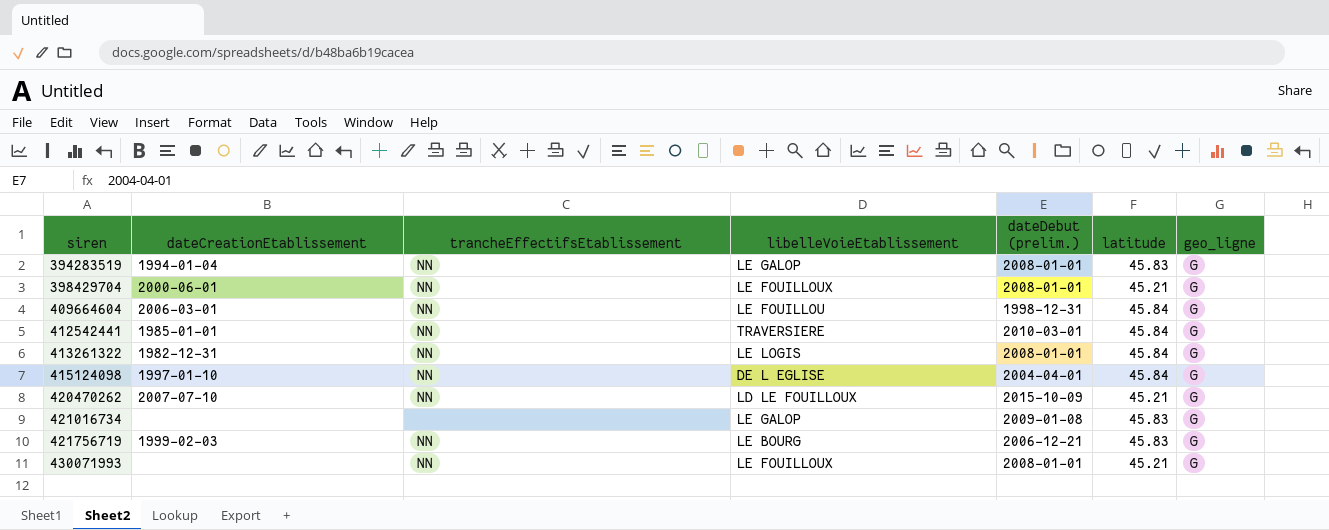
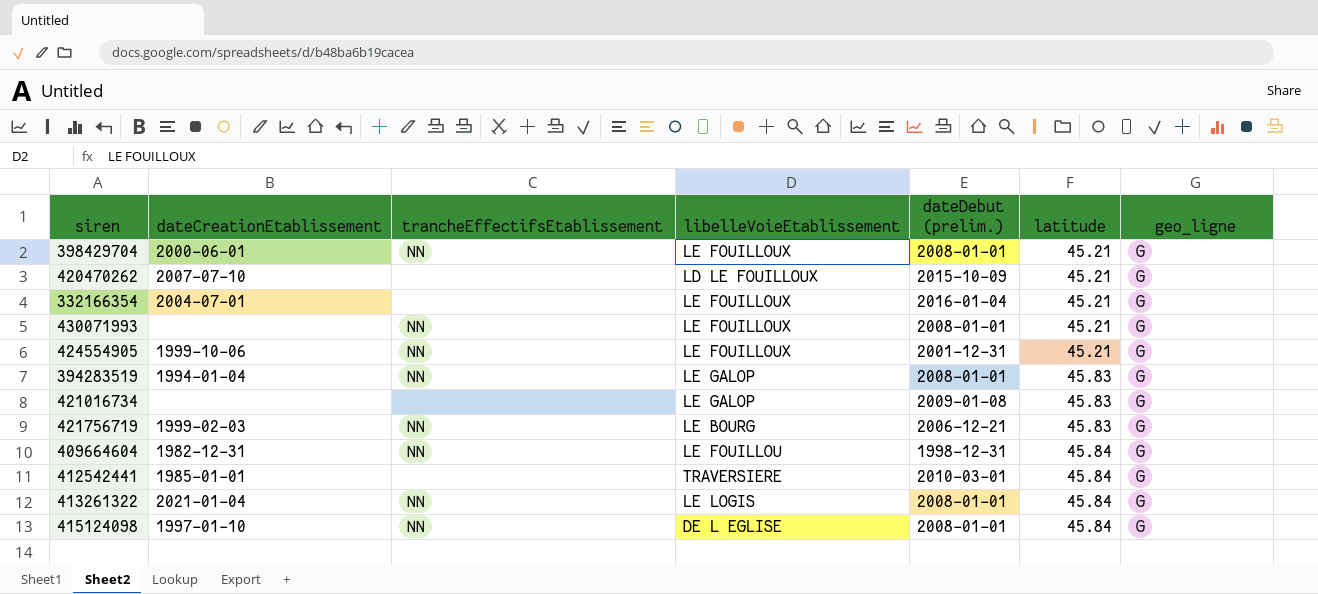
row order: siren ascending -> latitude ascending
420470262 | trancheEffectifsEtablissement: NN -> none
row 332166354: none -> 2004-07-01 | none | LE FOUILLOUX | 2016-01-04 | 45.21 | G
row 424554905: none -> 1999-10-06 | NN | LE FOUILLOUX | 2001-12-31 | 45.21 | G
409664604 | dateCreationEtablissement: 2006-03-01 -> 1982-12-31
412542441 | trancheEffectifsEtablissement: NN -> none
413261322 | dateCreationEtablissement: 1982-12-31 -> 2021-01-04
415124098 | dateDebut (prelim.): 2004-04-01 -> 2008-01-01

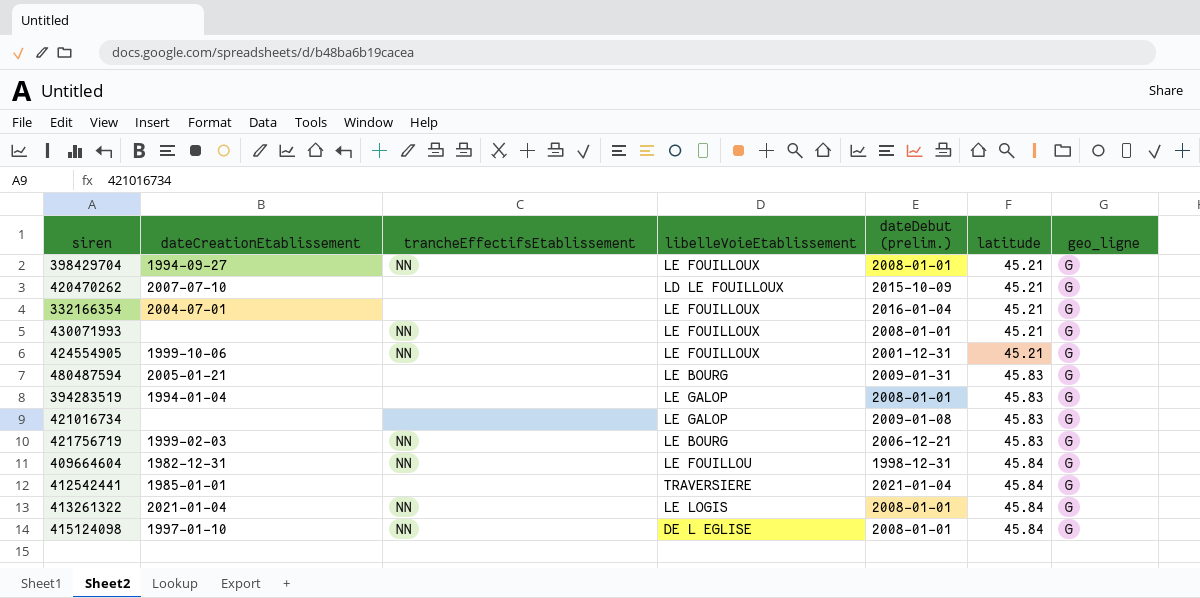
398429704 | dateCreationEtablissement: 2000-06-01 -> 1994-09-27
row 480487594: none -> 2005-01-21 | none | LE BOURG | 2009-01-31 | 45.83 | G
394283519 | trancheEffectifsEtablissement: NN -> none
412542441 | dateDebut (prelim.): 2010-03-01 -> 2021-01-04

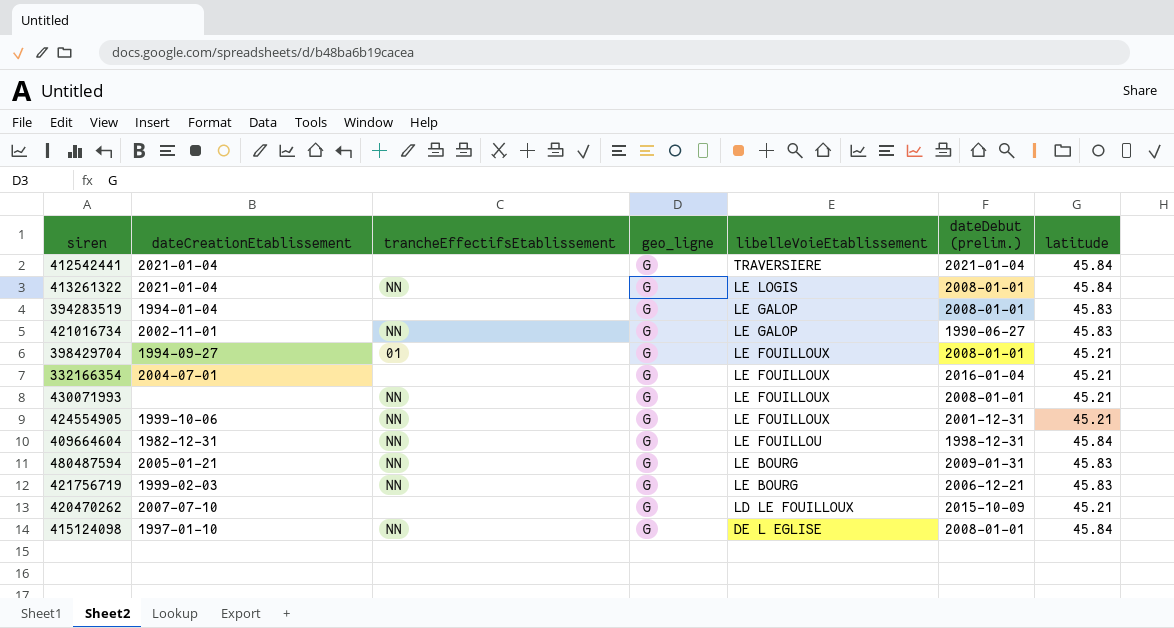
row order: latitude ascending -> libelleVoieEtablissement descending
column geo_ligne | position: 7 -> 4
412542441 | dateCreationEtablissement: 1985-01-01 -> 2021-01-04
421016734 | dateCreationEtablissement: none -> 2002-11-01
421016734 | trancheEffectifsEtablissement: none -> NN
421016734 | dateDebut (prelim.): 2009-01-08 -> 1990-06-27
398429704 | trancheEffectifsEtablissement: NN -> 01
480487594 | trancheEffectifsEtablissement: none -> NN

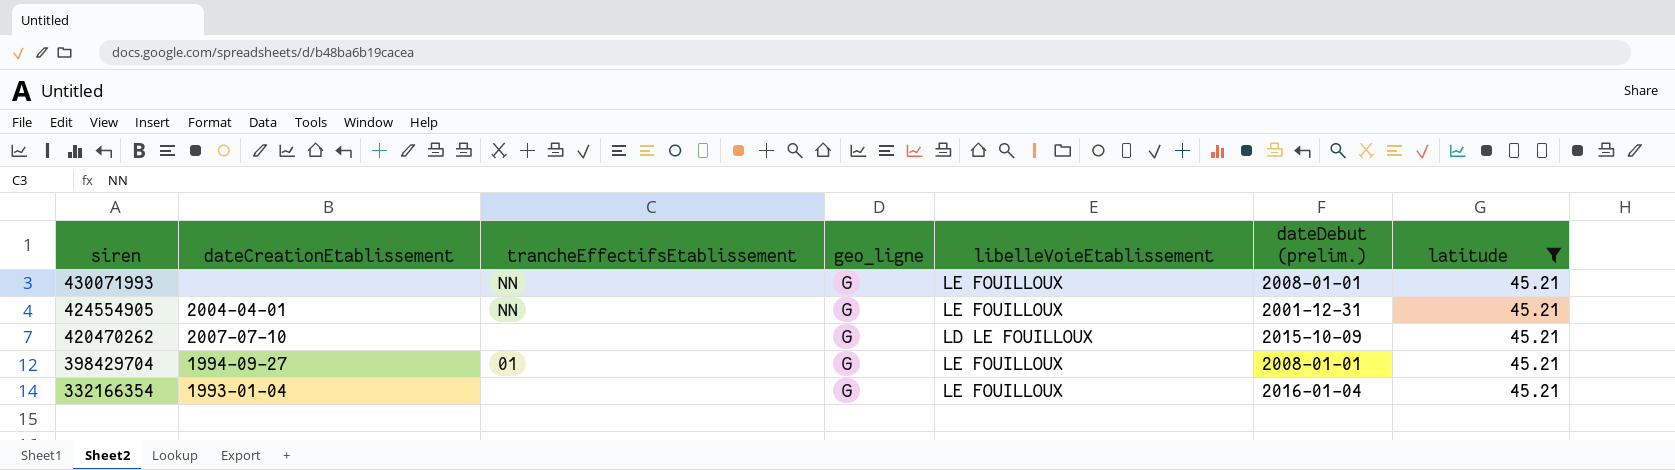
filter: none -> latitude = 45.21
row order: libelleVoieEtablissement descending -> siren descending
424554905 | dateCreationEtablissement: 1999-10-06 -> 2004-04-01
332166354 | dateCreationEtablissement: 2004-07-01 -> 1993-01-04

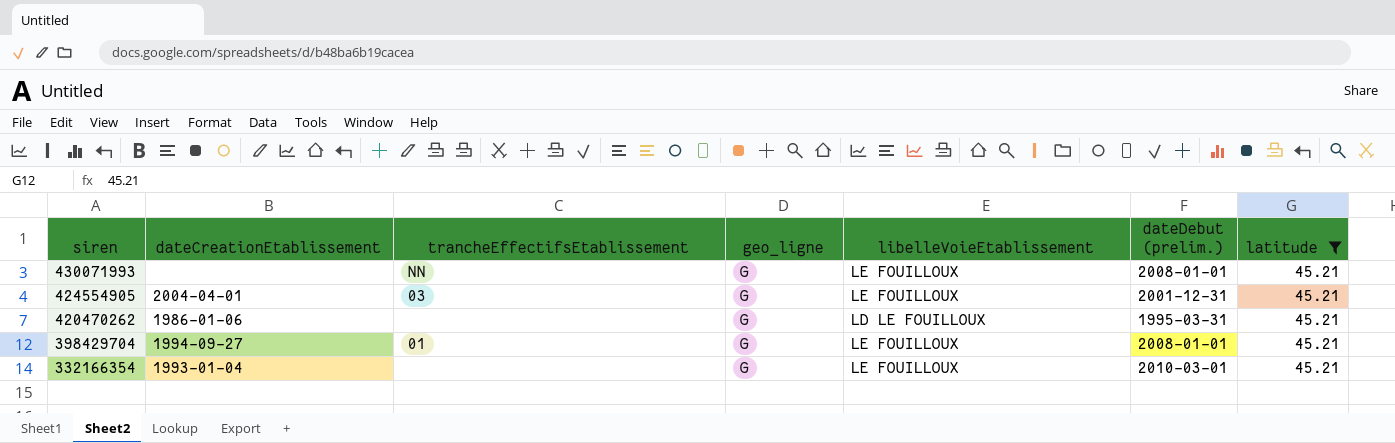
424554905 | trancheEffectifsEtablissement: NN -> 03
420470262 | dateCreationEtablissement: 2007-07-10 -> 1986-01-06
420470262 | dateDebut (prelim.): 2015-10-09 -> 1995-03-31
332166354 | dateDebut (prelim.): 2016-01-04 -> 2010-03-01

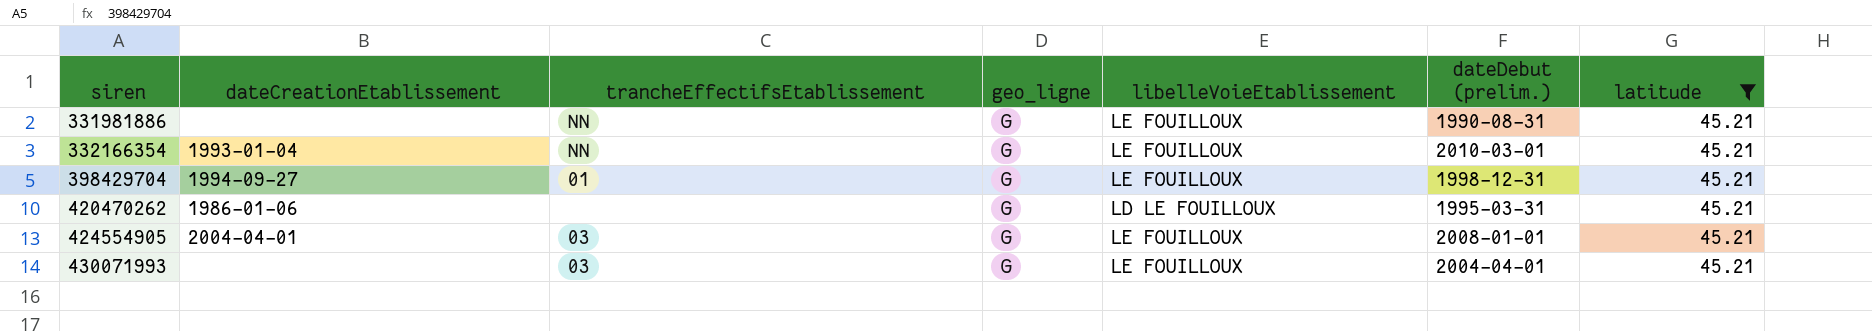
row order: siren descending -> siren ascending
row 331981886: none -> none | NN | G | LE FOUILLOUX | 1990-08-31 | 45.21
332166354 | trancheEffectifsEtablissement: none -> NN
398429704 | dateDebut (prelim.): 2008-01-01 -> 1998-12-31
424554905 | dateDebut (prelim.): 2001-12-31 -> 2008-01-01
430071993 | trancheEffectifsEtablissement: NN -> 03
430071993 | dateDebut (prelim.): 2008-01-01 -> 2004-04-01

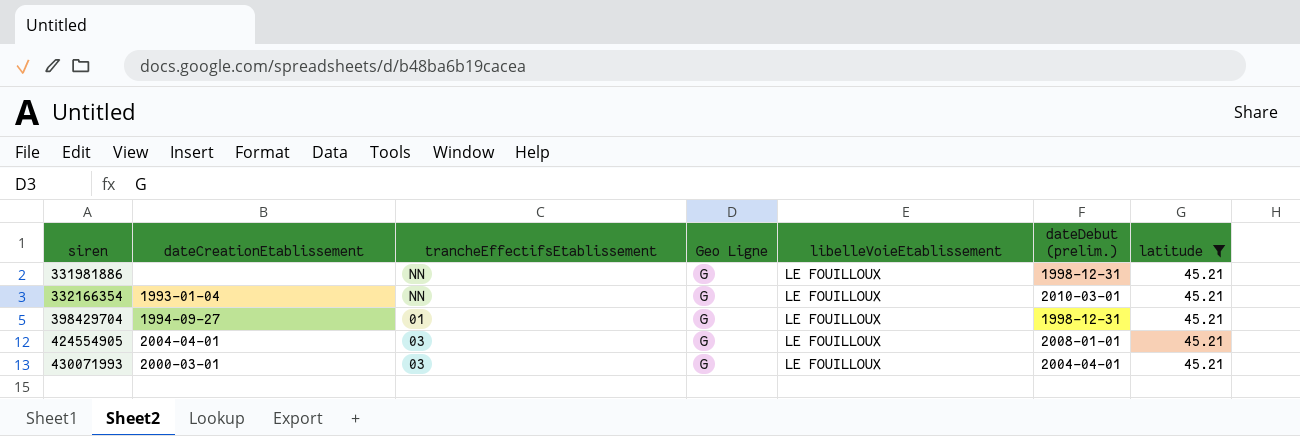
column name: geo_ligne -> Geo Ligne
row 420470262: 1986-01-06 | none | G | LD LE FOUILLOUX | 1995-03-31 | 45.21 -> none
331981886 | dateDebut (prelim.): 1990-08-31 -> 1998-12-31
430071993 | dateCreationEtablissement: none -> 2000-03-01

